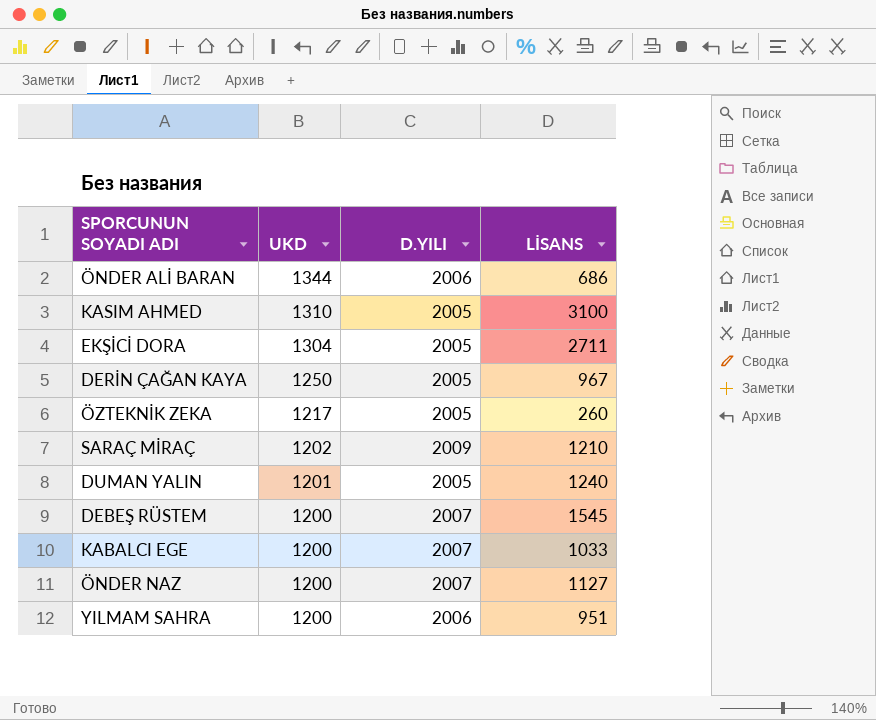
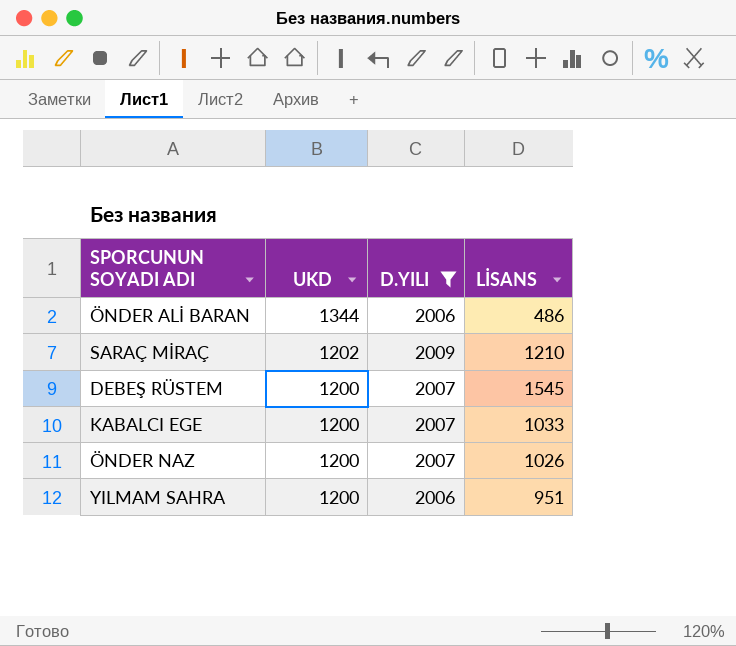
filter: none -> D.YILI != 2005
ÖNDER ALİ BARAN | LİSANS: 686 -> 486
ÖNDER NAZ | LİSANS: 1127 -> 1026

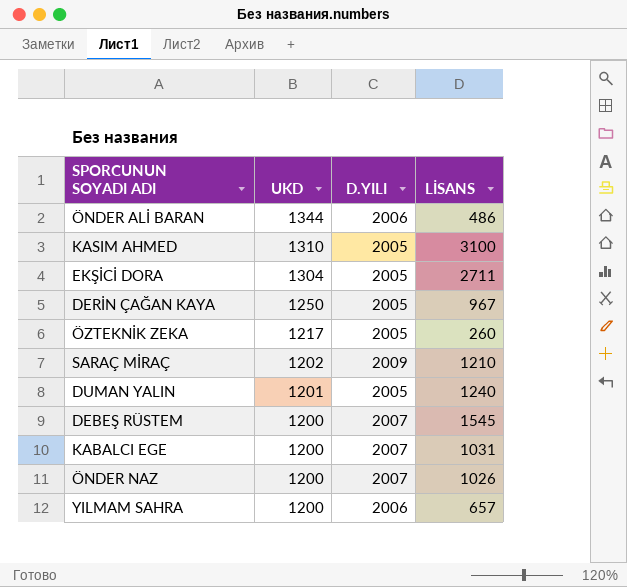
filter: D.YILI != 2005 -> none
KABALCI EGE | LİSANS: 1033 -> 1031
YILMAM SAHRA | LİSANS: 951 -> 657

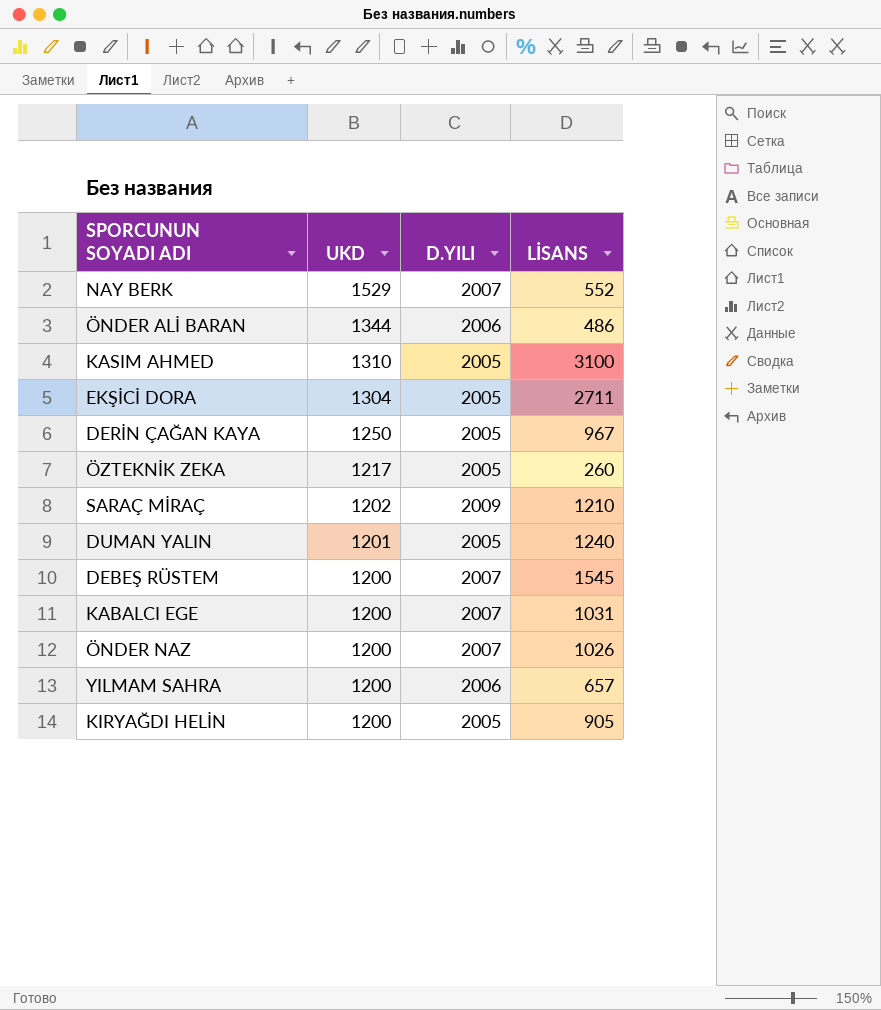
row NAY BERK: none -> 1529 | 2007 | 552
row KIRYAĞDI HELİN: none -> 1200 | 2005 | 905

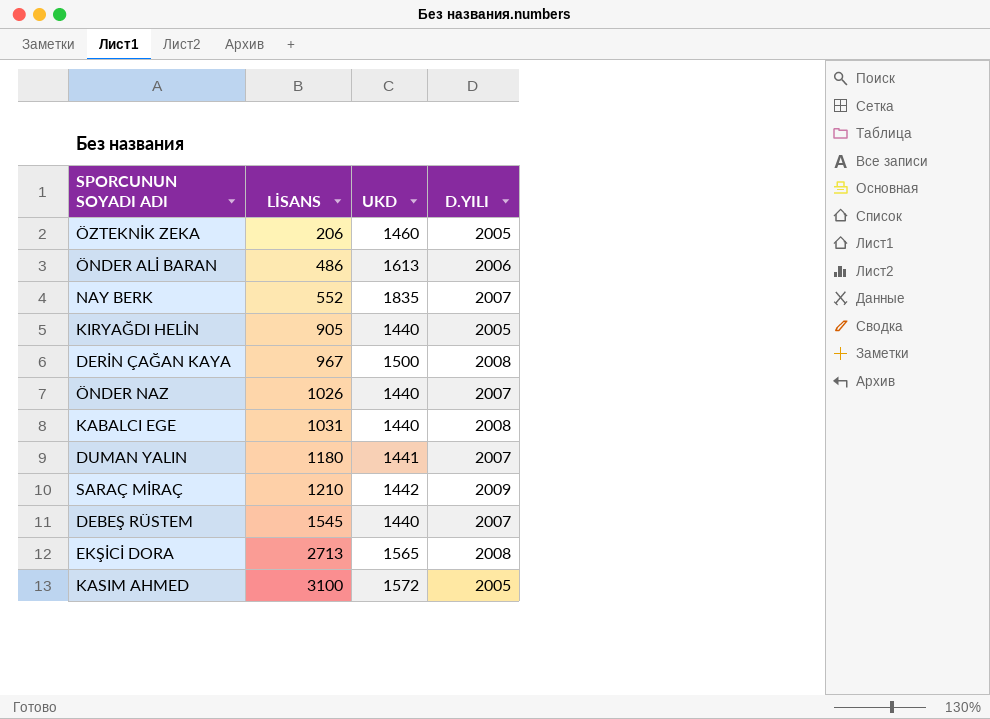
row order: UKD descending -> LİSANS ascending
column LİSANS | position: 4 -> 2
row YILMAM SAHRA: 1200 | 2006 | 657 -> none
ÖZTEKNİK ZEKA | LİSANS: 260 -> 206
ÖZTEKNİK ZEKA | UKD: 1217 -> 1460
ÖNDER ALİ BARAN | UKD: 1344 -> 1613
NAY BERK | UKD: 1529 -> 1835
KIRYAĞDI HELİN | UKD: 1200 -> 1440
DERİN ÇAĞAN KAYA | UKD: 1250 -> 1500
DERİN ÇAĞAN KAYA | D.YILI: 2005 -> 2008
ÖNDER NAZ | UKD: 1200 -> 1440
KABALCI EGE | UKD: 1200 -> 1440
KABALCI EGE | D.YILI: 2007 -> 2008
DUMAN YALIN | LİSANS: 1240 -> 1180
DUMAN YALIN | UKD: 1201 -> 1441
DUMAN YALIN | D.YILI: 2005 -> 2007
SARAÇ MİRAÇ | UKD: 1202 -> 1442
DEBEŞ RÜSTEM | UKD: 1200 -> 1440
EKŞİCİ DORA | LİSANS: 2711 -> 2713
EKŞİCİ DORA | UKD: 1304 -> 1565
EKŞİCİ DORA | D.YILI: 2005 -> 2008
KASIM AHMED | UKD: 1310 -> 1572

